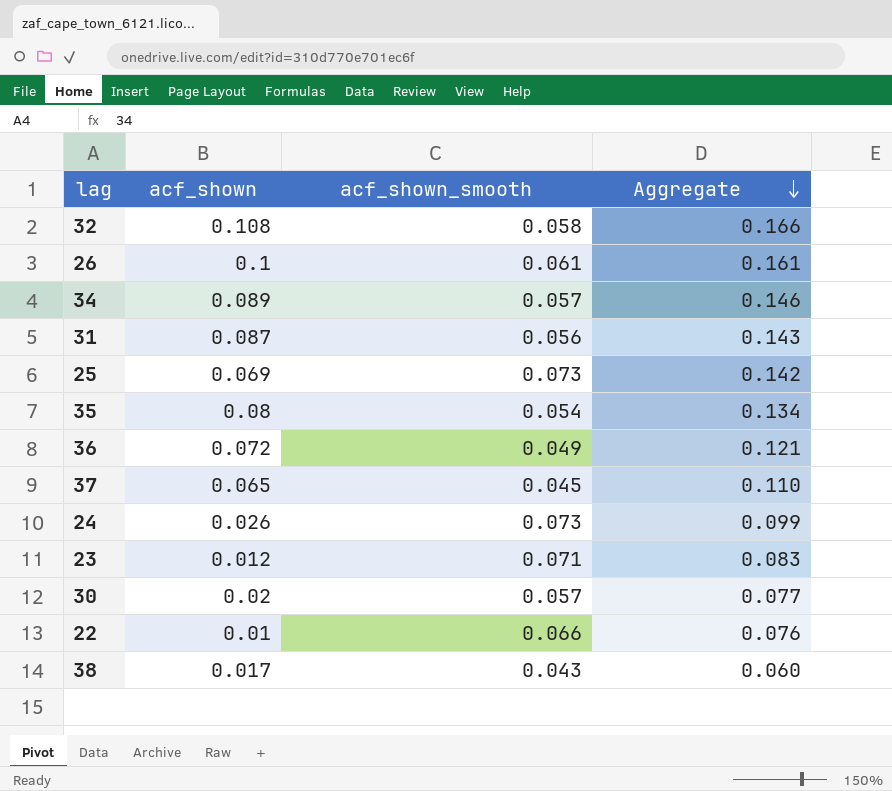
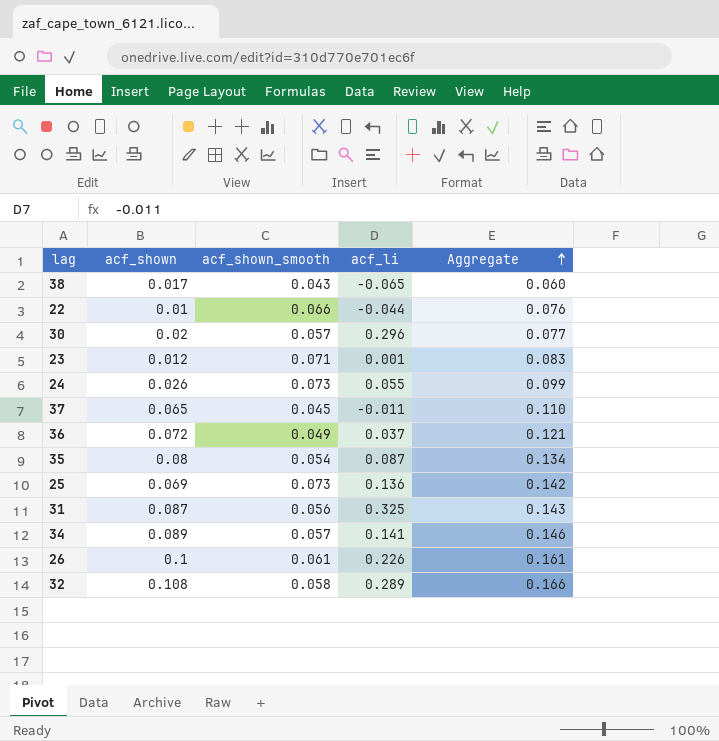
row order: Aggregate descending -> Aggregate ascending
column acf_li | position: none -> 4

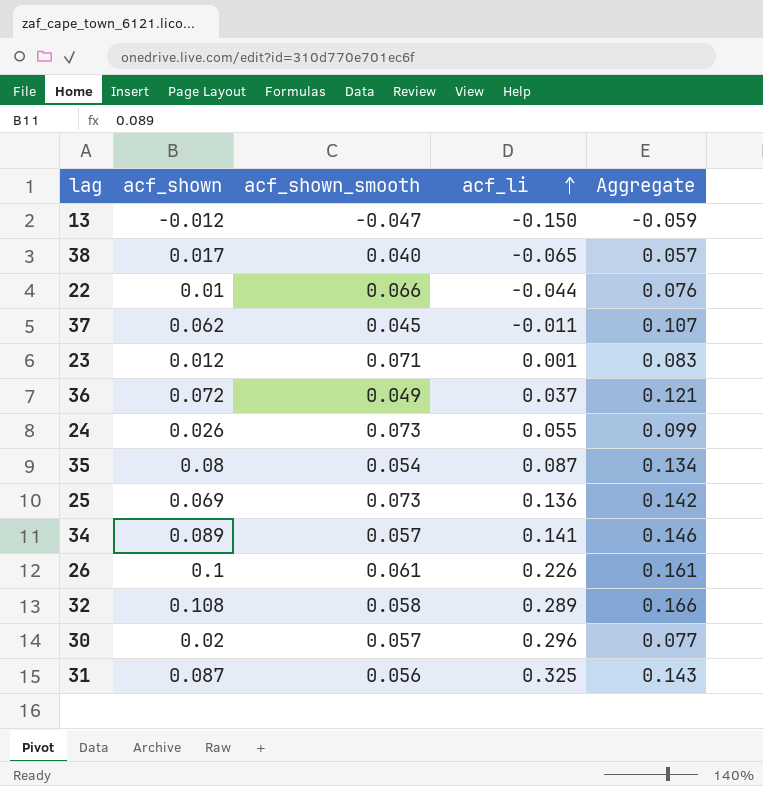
row order: Aggregate ascending -> acf_li ascending
row 13: none -> -0.012 | -0.047 | -0.150 | -0.059
38 | acf_shown_smooth: 0.043 -> 0.040
38 | Aggregate: 0.060 -> 0.057
37 | acf_shown: 0.065 -> 0.062
37 | Aggregate: 0.110 -> 0.107

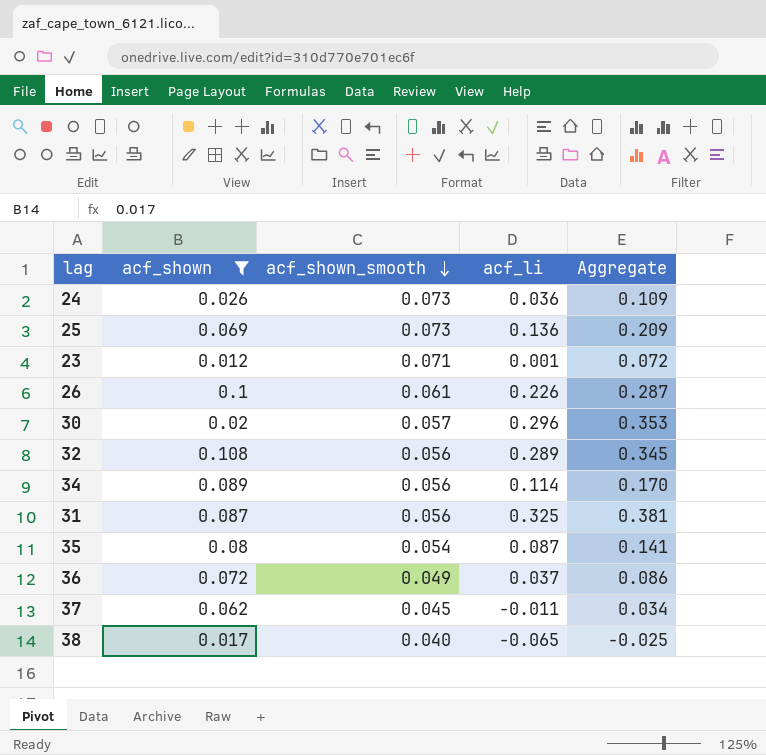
filter: none -> acf_shown >= 0.012
row order: acf_li ascending -> acf_shown_smooth descending
column Aggregate | formula: [acf_shown] + [acf_shown_smooth] -> [acf_shown_smooth] + [acf_li]
24 | acf_li: 0.055 -> 0.036
32 | acf_shown_smooth: 0.058 -> 0.056
34 | acf_shown_smooth: 0.057 -> 0.056
34 | acf_li: 0.141 -> 0.114

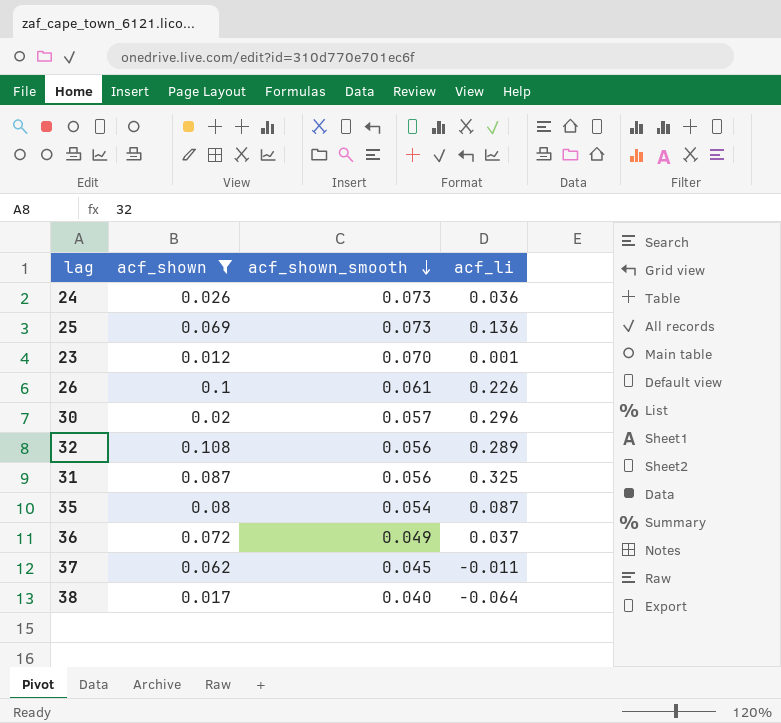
column Aggregate | formula: [acf_shown_smooth] + [acf_li] -> none
row 34: 0.089 | 0.056 | 0.114 | 0.170 -> none
23 | acf_shown_smooth: 0.071 -> 0.070
38 | acf_li: -0.065 -> -0.064

